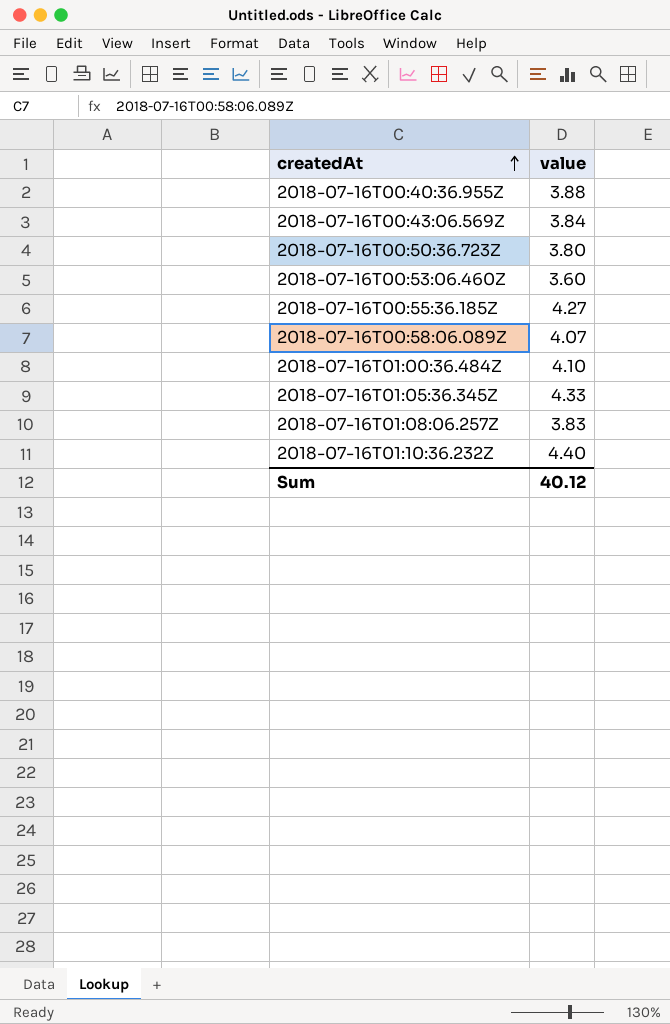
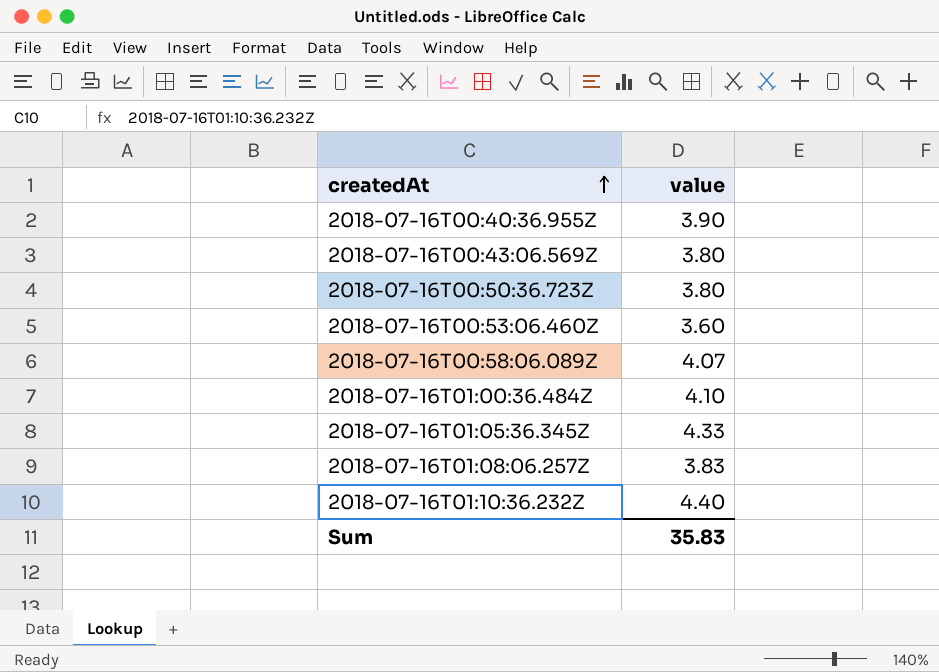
row 2018-07-16T00:55:36.185Z: 4.27 -> none
2018-07-16T00:40:36.955Z | value: 3.88 -> 3.90
2018-07-16T00:43:06.569Z | value: 3.84 -> 3.80
Sum | value: 40.12 -> 35.83

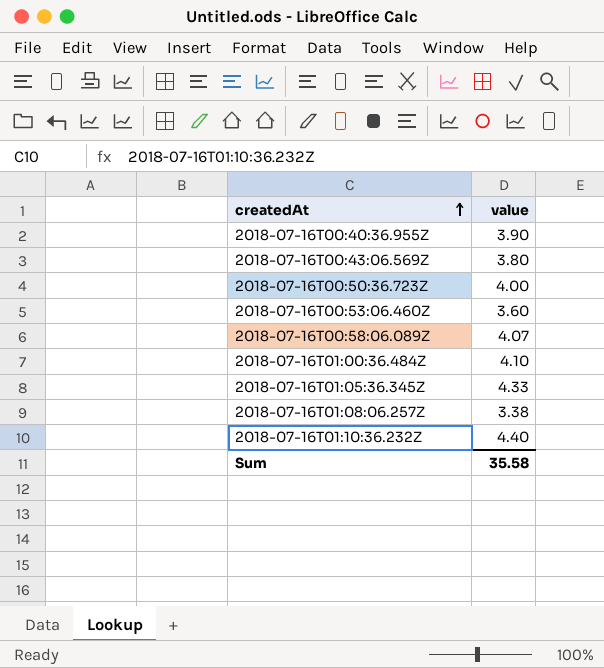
2018-07-16T00:50:36.723Z | value: 3.80 -> 4.00
2018-07-16T01:08:06.257Z | value: 3.83 -> 3.38
Sum | value: 35.83 -> 35.58

